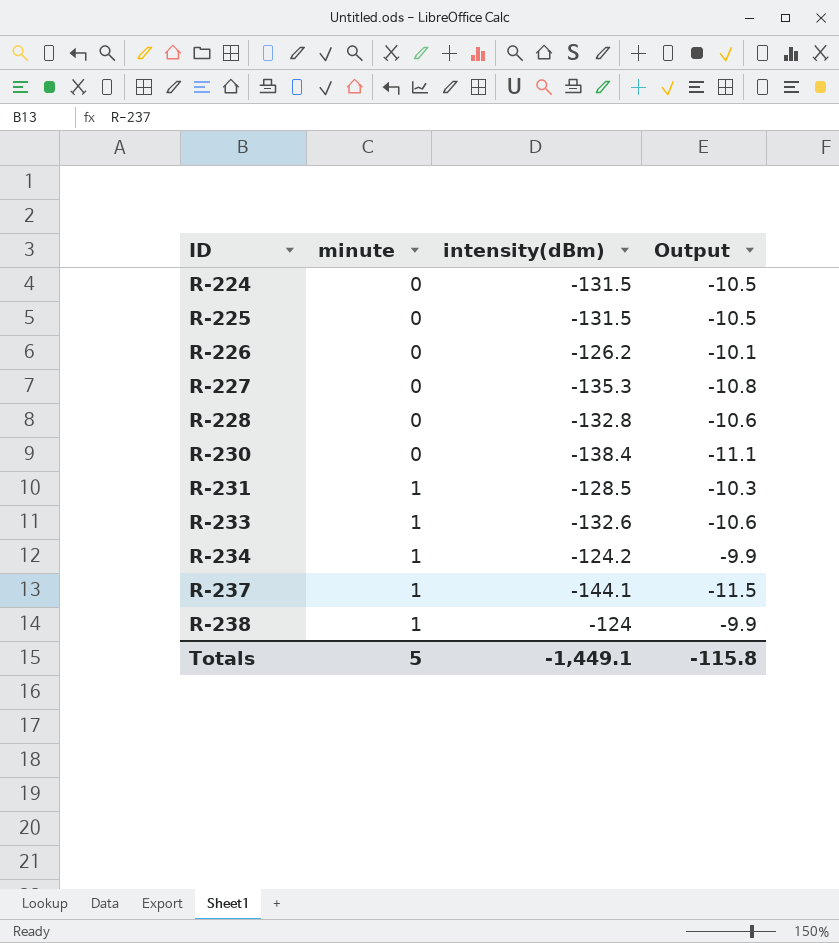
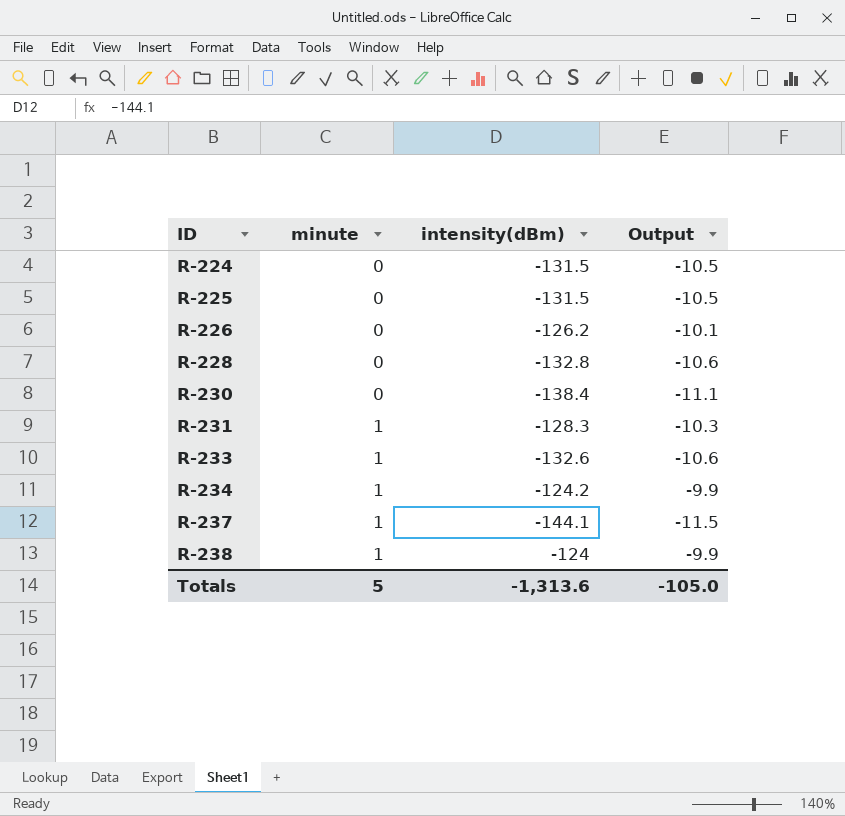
row R-227: 0 | -135.3 | -10.8 -> none
R-231 | intensity(dBm): -128.5 -> -128.3
Totals | intensity(dBm): -1,449.1 -> -1,313.6
Totals | Output: -115.8 -> -105.0

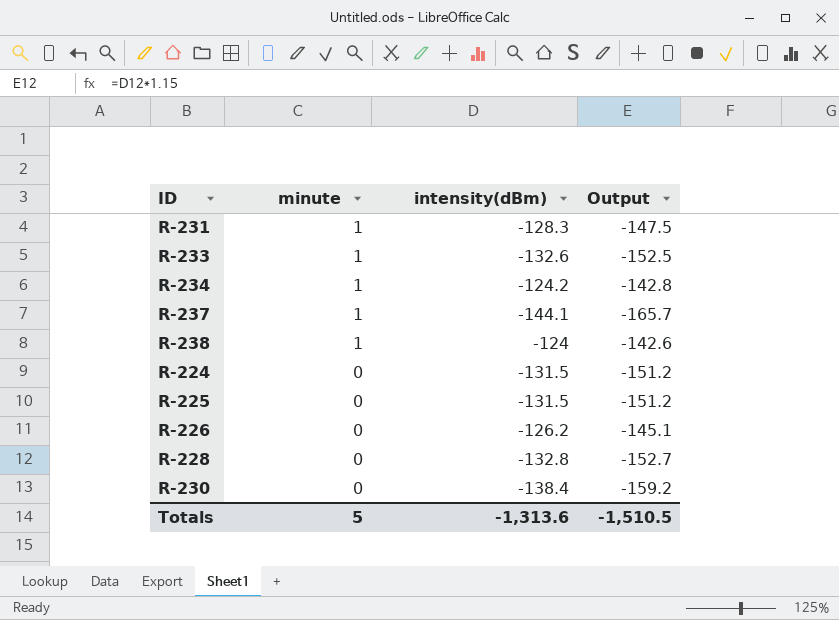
row order: ID ascending -> minute descending
column Output | formula: [intensity(dBm)] * 0.08 -> [intensity(dBm)] * 1.15
Totals | Output: -105.0 -> -1,510.5

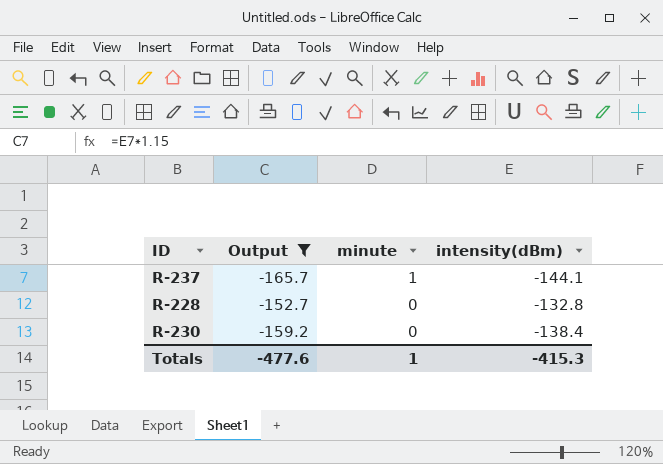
filter: none -> Output <= -152.7
column Output | position: 4 -> 2
Totals | Output: -1,510.5 -> -477.6
Totals | minute: 5 -> 1
Totals | intensity(dBm): -1,313.6 -> -415.3

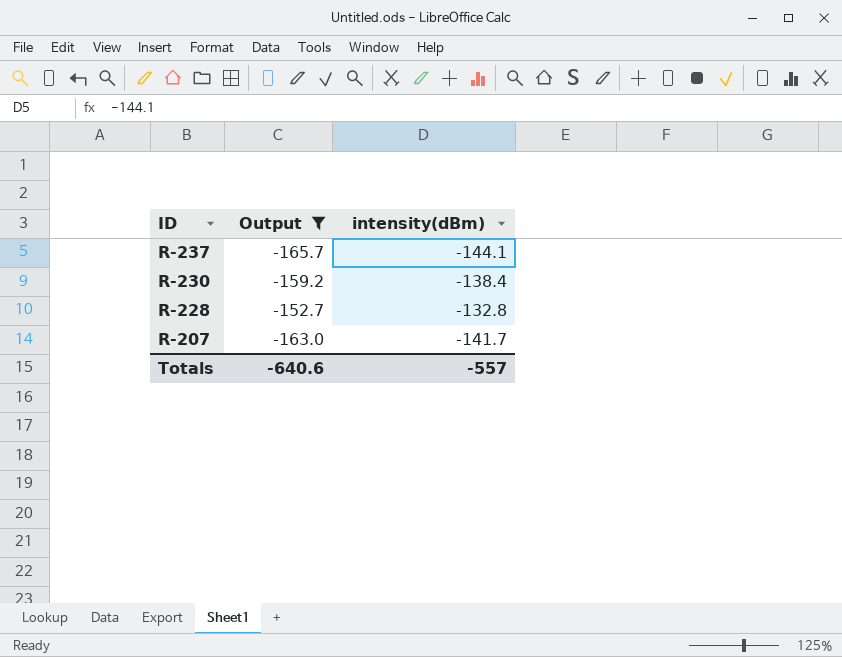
row order: minute descending -> ID descending
column minute | position: 3 -> none
row R-207: none -> -163.0 | -141.7
Totals | Output: -477.6 -> -640.6
Totals | intensity(dBm): -415.3 -> -557

